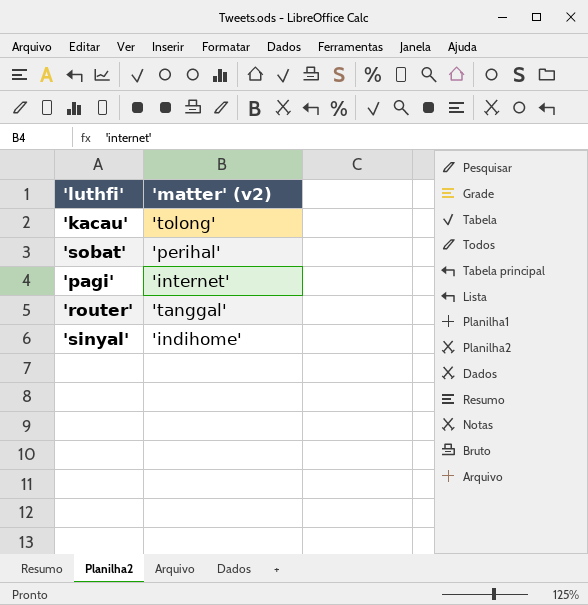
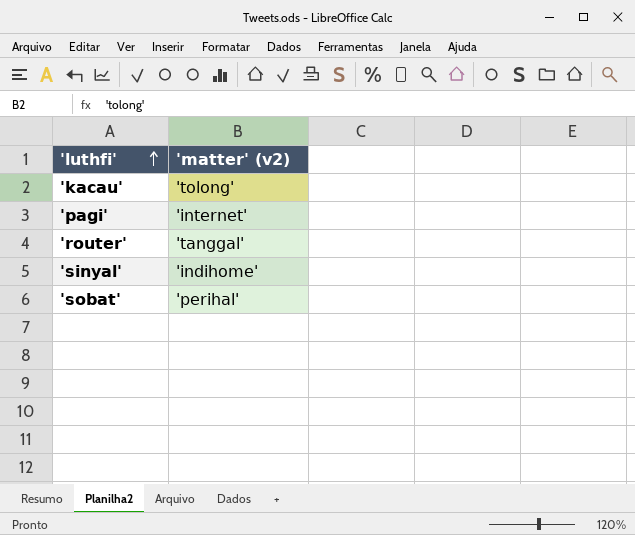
row order: none -> 'luthfi' ascending

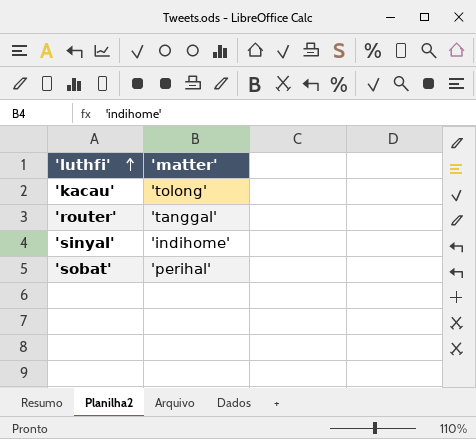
column name: 'matter' (v2) -> 'matter'
row 'pagi': 'internet' -> none

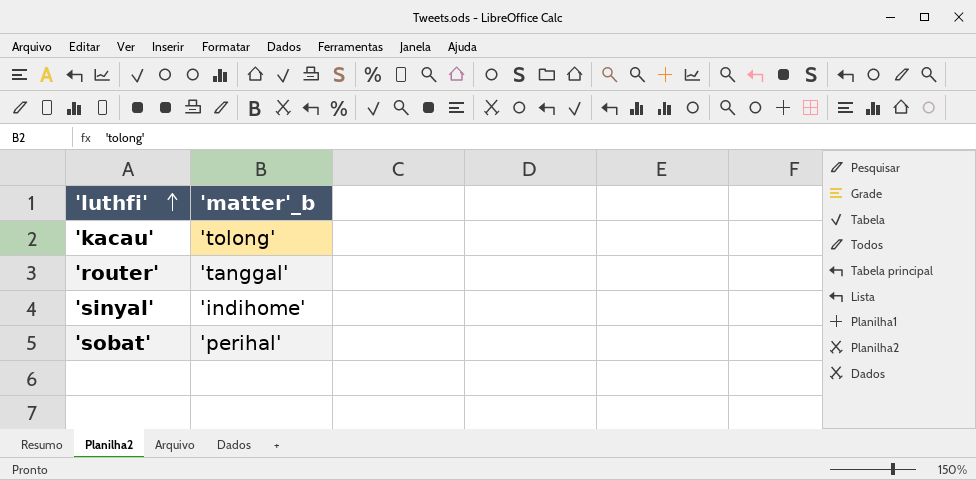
column name: 'matter' -> 'matter'_b

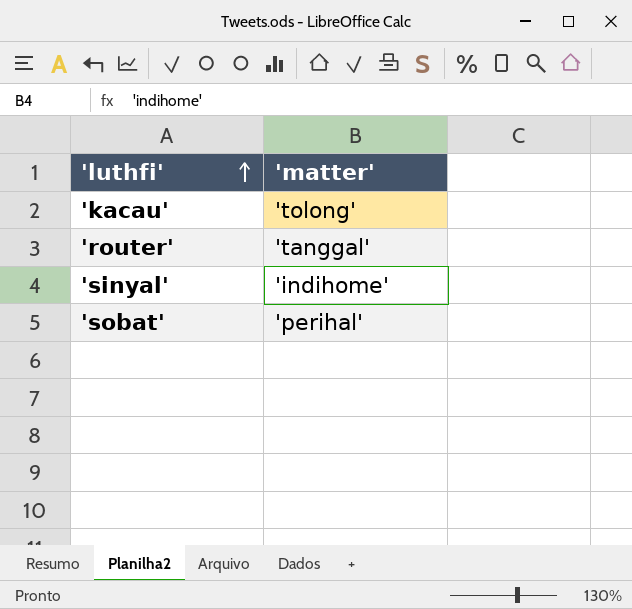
column name: 'matter'_b -> 'matter'

